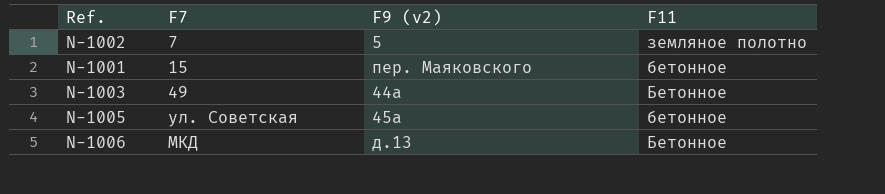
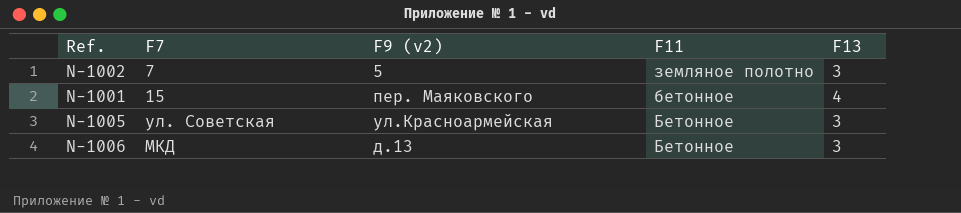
column F13 | position: none -> 5
row N-1003: 49 | 44а | Бетонное -> none
N-1005 | F9 (v2): 45а -> ул.Красноармейская
N-1005 | F11: бетонное -> Бетонное

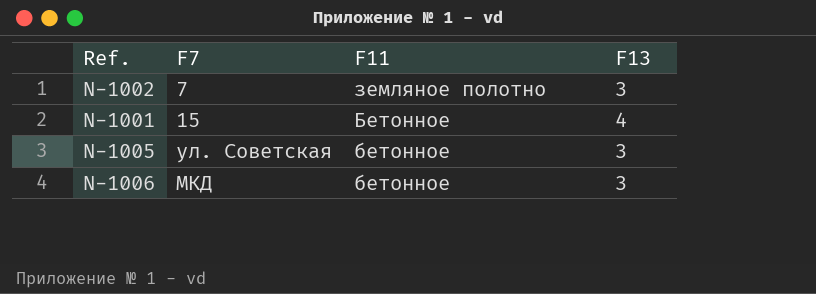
column F9 (v2) | position: 3 -> none
N-1001 | F11: бетонное -> Бетонное
N-1005 | F11: Бетонное -> бетонное
N-1006 | F11: Бетонное -> бетонное

